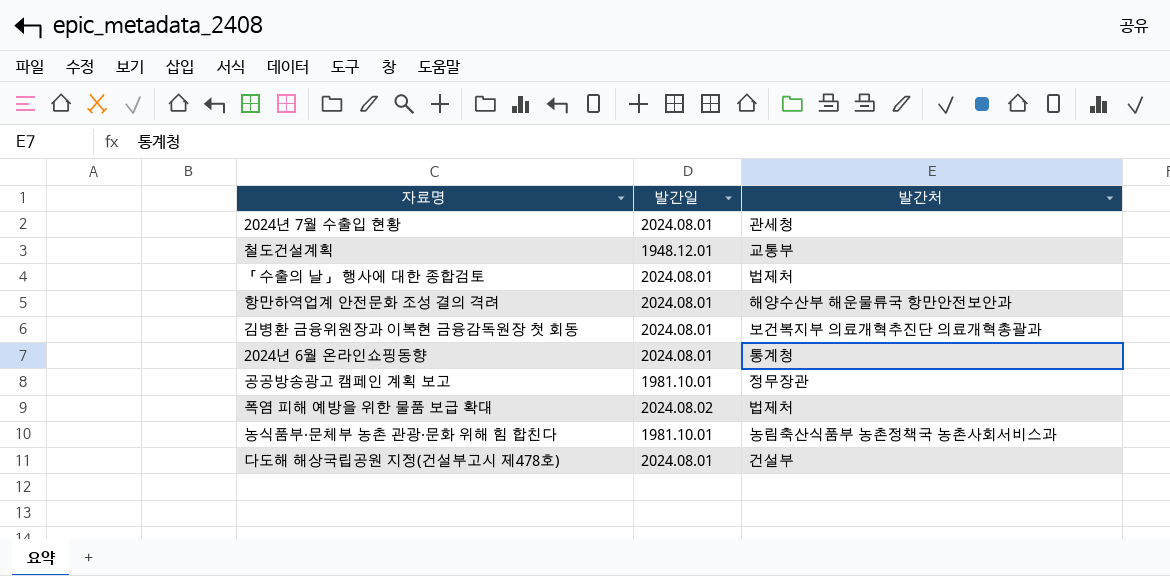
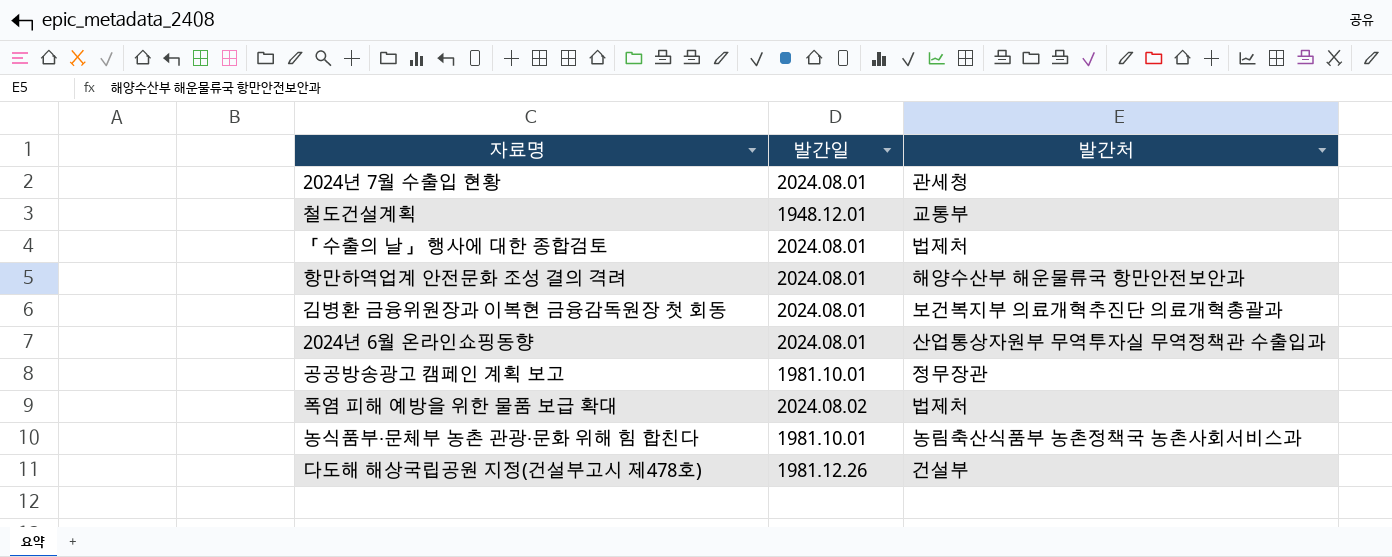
2024년 6월 온라인쇼핑동향 | 발간처: 통계청 -> 산업통상자원부 무역투자실 무역정책관 수출입과
다도해 해상국립공원 지정(건설부고시 제478호) | 발간일: 2024.08.01 -> 1981.12.26

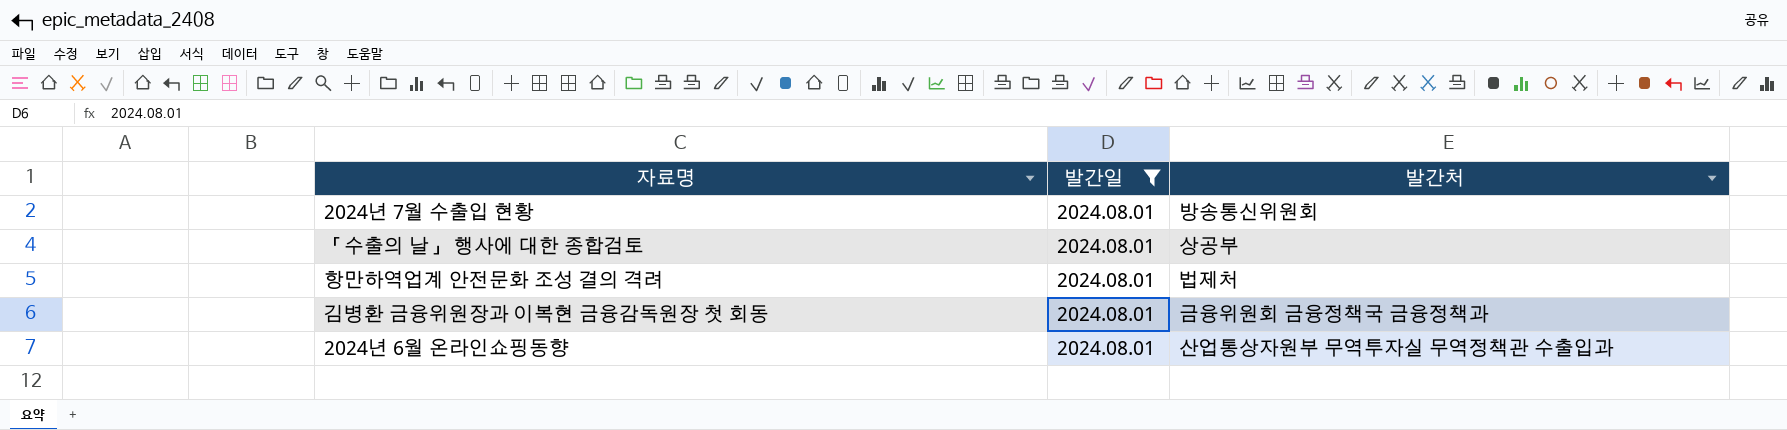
filter: none -> 발간일 = 2024.08.01
2024년 7월 수출입 현황 | 발간처: 관세청 -> 방송통신위원회
「수출의 날」 행사에 대한 종합검토 | 발간처: 법제처 -> 상공부
항만하역업계 안전문화 조성 결의 격려 | 발간처: 해양수산부 해운물류국 항만안전보안과 -> 법제처
김병환 금융위원장과 이복현 금융감독원장 첫 회동 | 발간처: 보건복지부 의료개혁추진단 의료개혁총괄과 -> 금융위원회 금융정책국 금융정책과

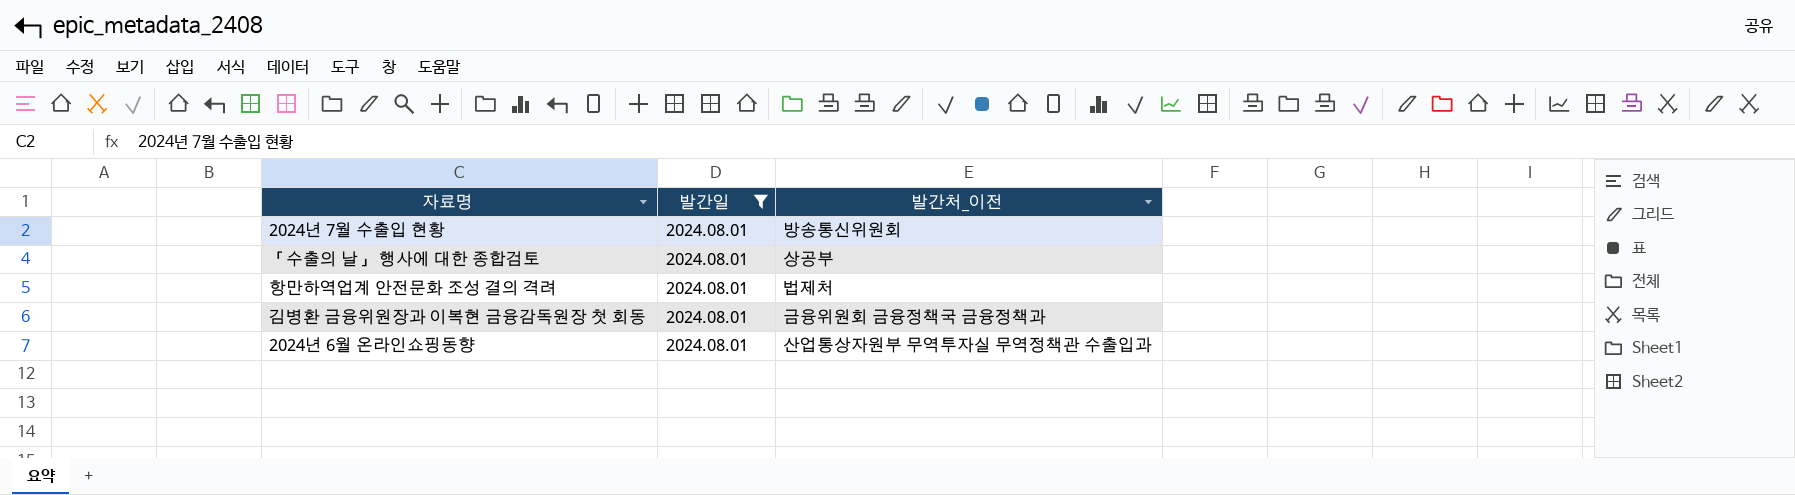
column name: 발간처 -> 발간처_이전

